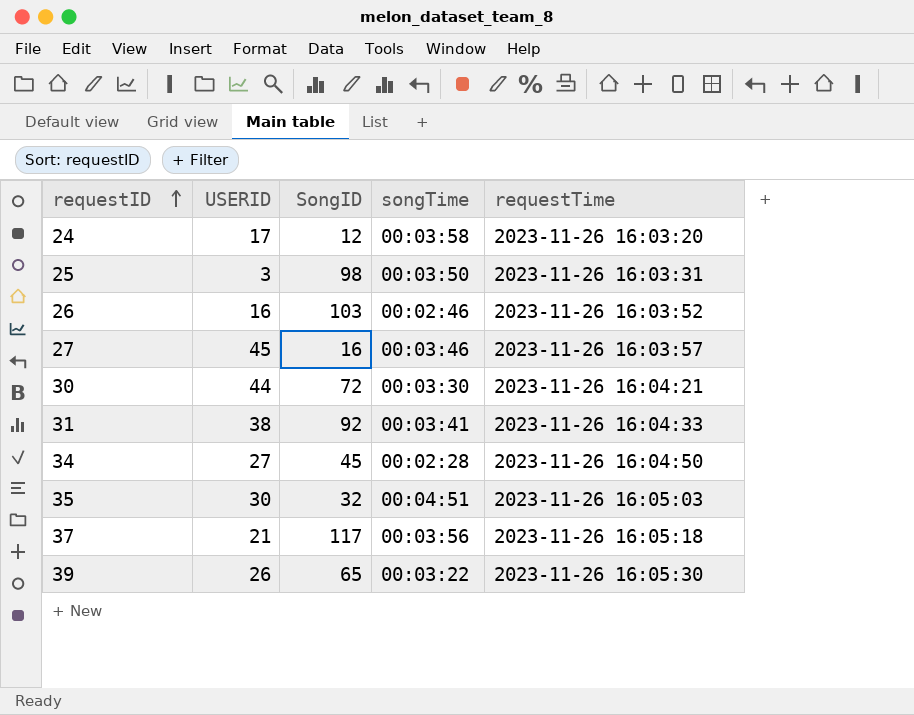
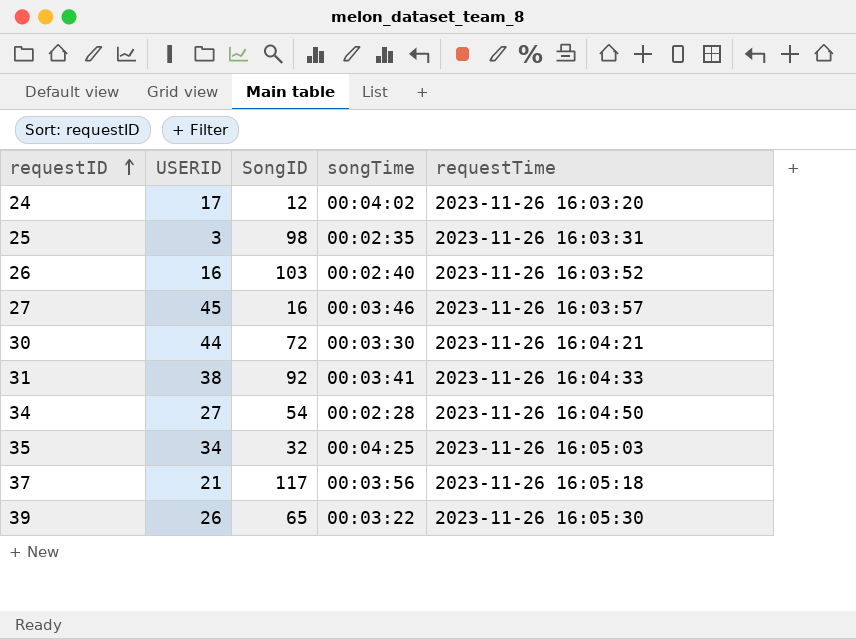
24 | songTime: 00:03:58 -> 00:04:02
25 | songTime: 00:03:50 -> 00:02:35
26 | songTime: 00:02:46 -> 00:02:40
34 | SongID: 45 -> 54
35 | USERID: 30 -> 34
35 | songTime: 00:04:51 -> 00:04:25

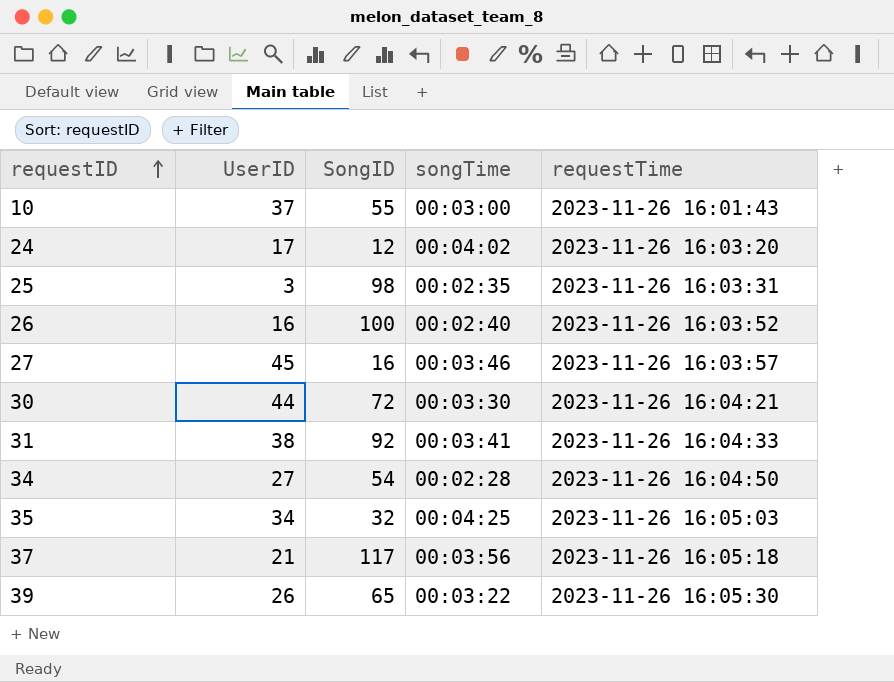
column name: USERID -> UserID
row 10: none -> 37 | 55 | 00:03:00 | 2023-11-26 16:01:43
26 | SongID: 103 -> 100

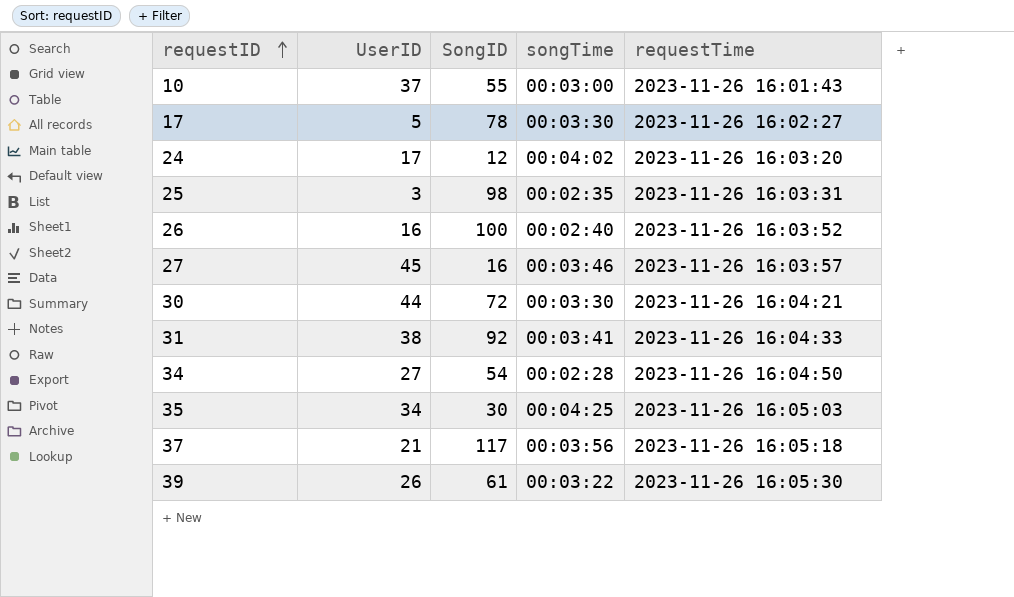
row 17: none -> 5 | 78 | 00:03:30 | 2023-11-26 16:02:27
35 | SongID: 32 -> 30
39 | SongID: 65 -> 61

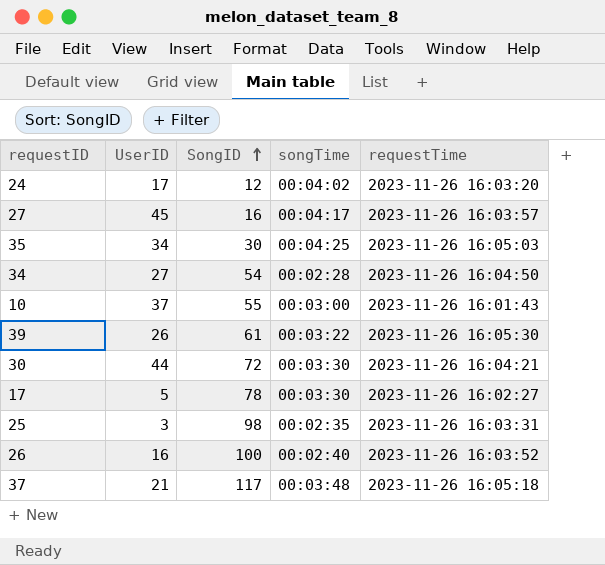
row order: requestID ascending -> SongID ascending
row 31: 38 | 92 | 00:03:41 | 2023-11-26 16:04:33 -> none
27 | songTime: 00:03:46 -> 00:04:17
37 | songTime: 00:03:56 -> 00:03:48

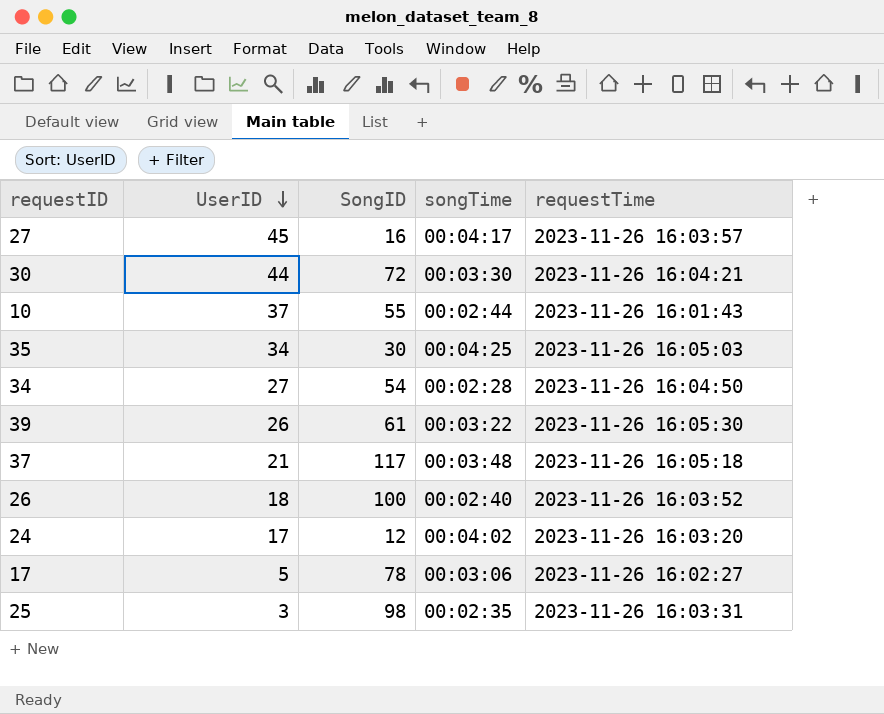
row order: SongID ascending -> UserID descending
10 | songTime: 00:03:00 -> 00:02:44
26 | UserID: 16 -> 18
17 | songTime: 00:03:30 -> 00:03:06

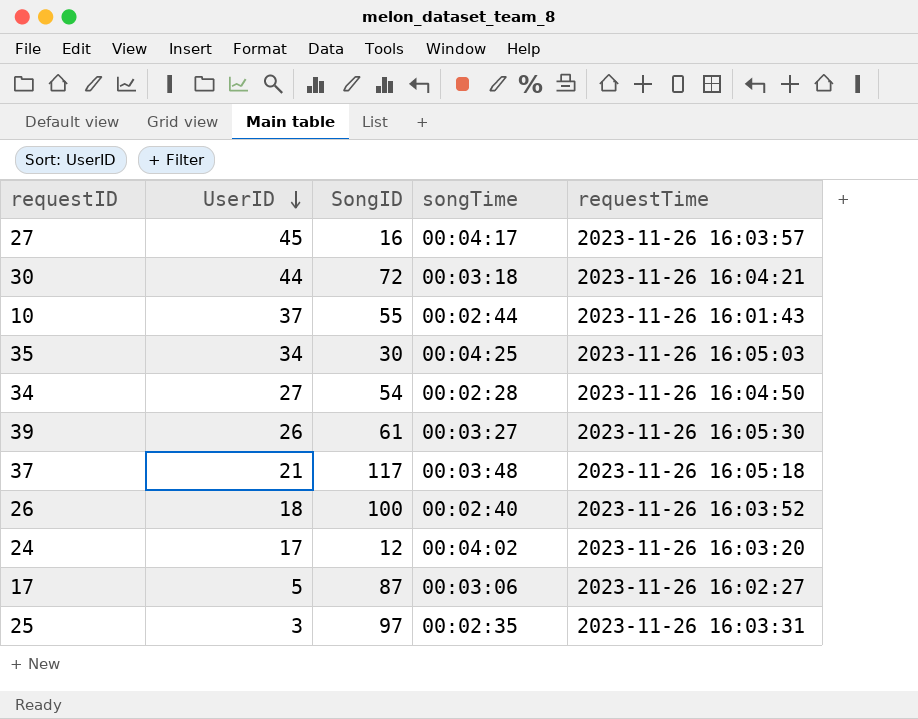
30 | songTime: 00:03:30 -> 00:03:18
39 | songTime: 00:03:22 -> 00:03:27
17 | SongID: 78 -> 87
25 | SongID: 98 -> 97

